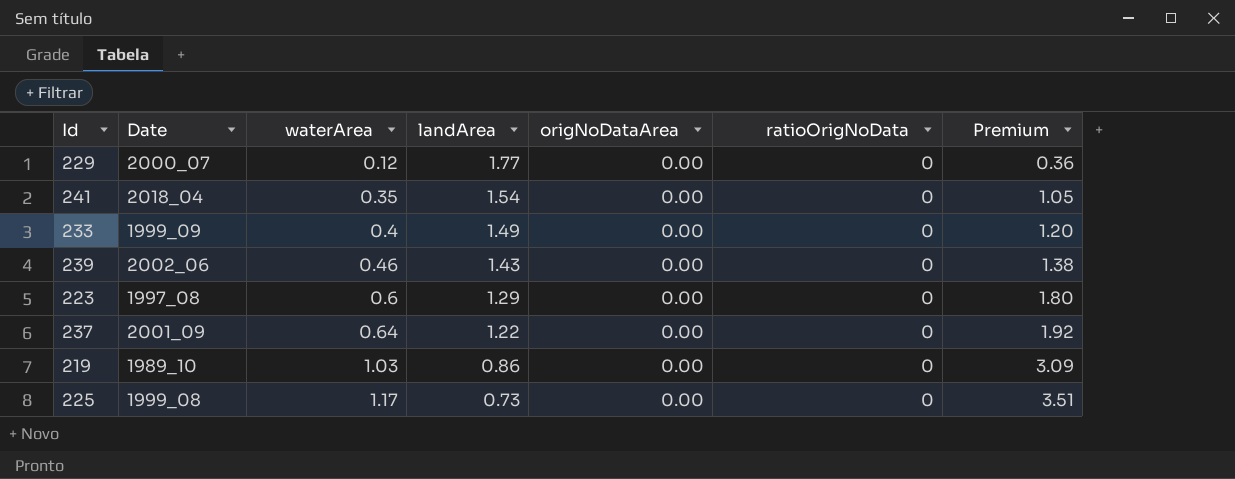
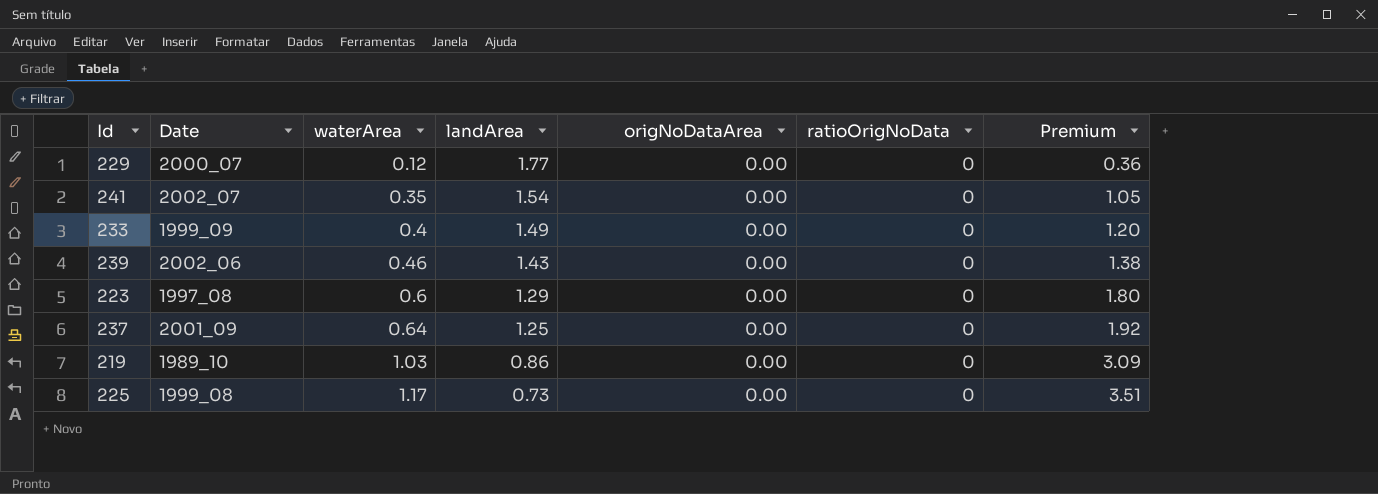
241 | Date: 2018_04 -> 2002_07
237 | landArea: 1.22 -> 1.25

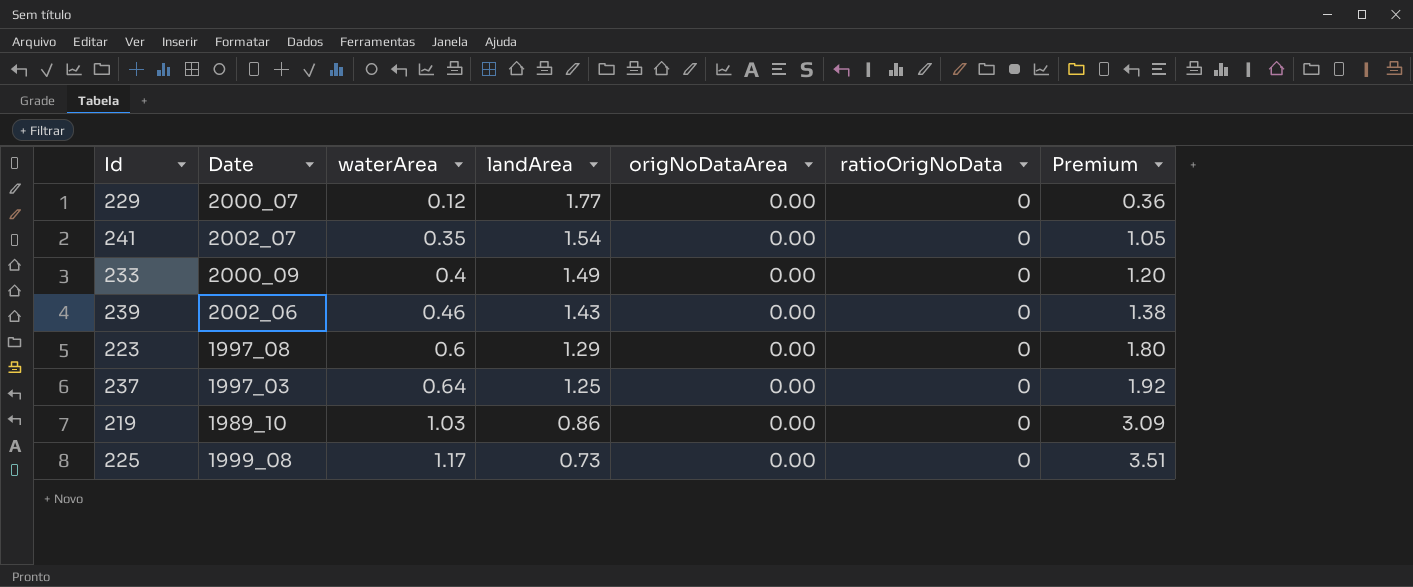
233 | Date: 1999_09 -> 2000_09
237 | Date: 2001_09 -> 1997_03

